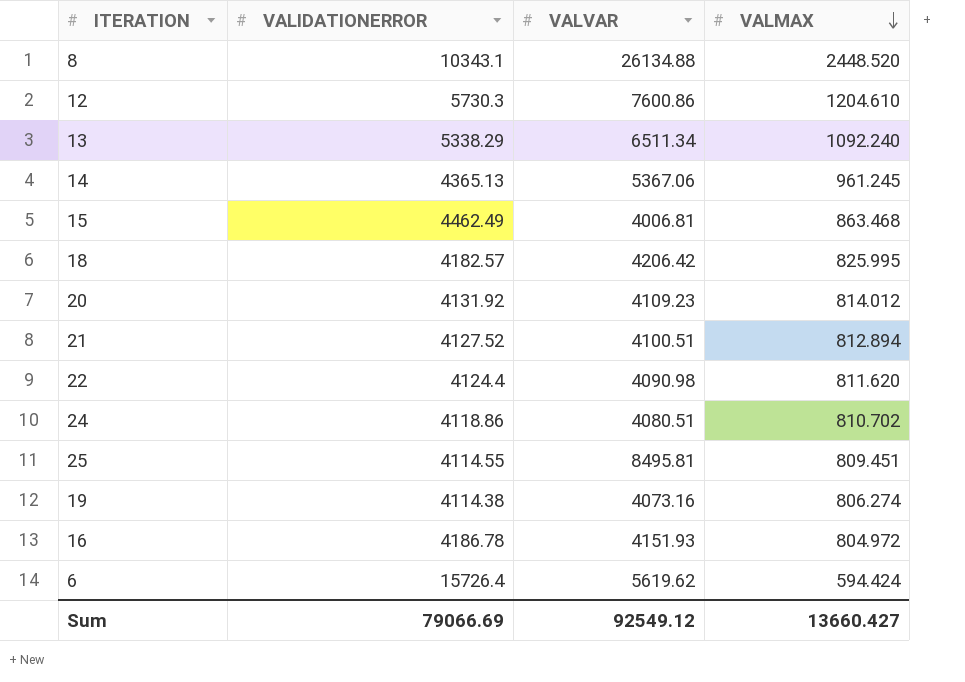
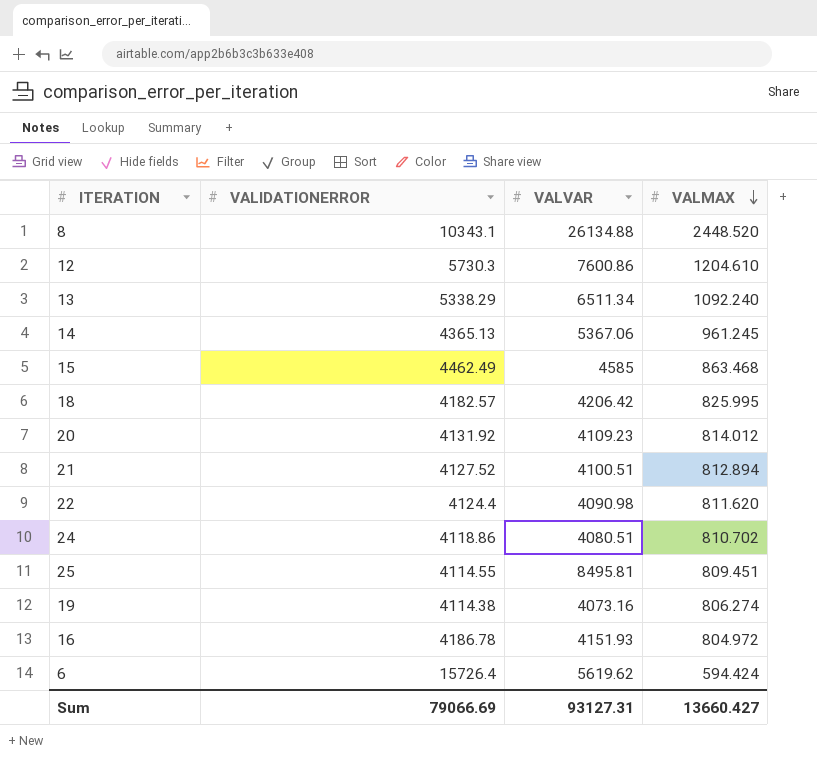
15 | VALVAR: 4006.81 -> 4585
Sum | VALVAR: 92549.12 -> 93127.31

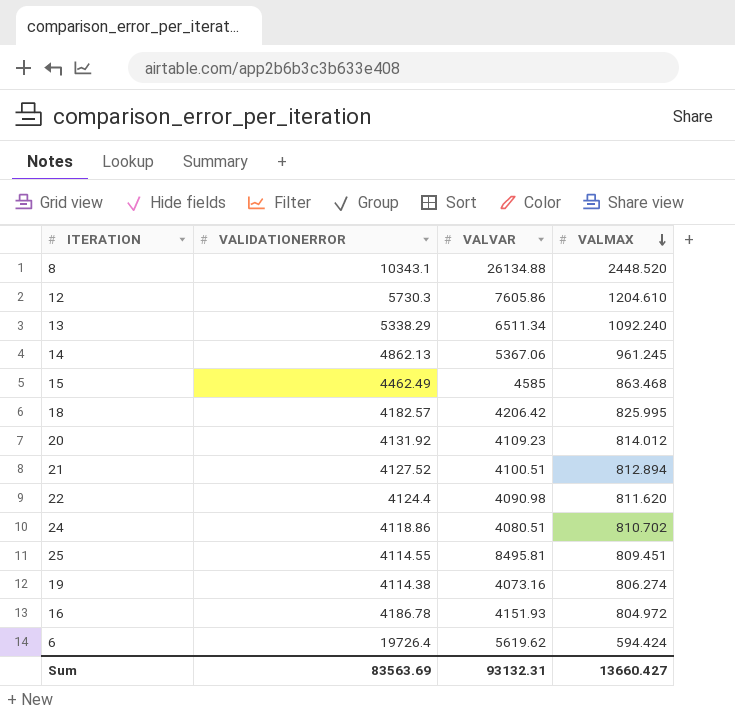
12 | VALVAR: 7600.86 -> 7605.86
14 | VALIDATIONERROR: 4365.13 -> 4862.13
6 | VALIDATIONERROR: 15726.4 -> 19726.4
Sum | VALIDATIONERROR: 79066.69 -> 83563.69
Sum | VALVAR: 93127.31 -> 93132.31

